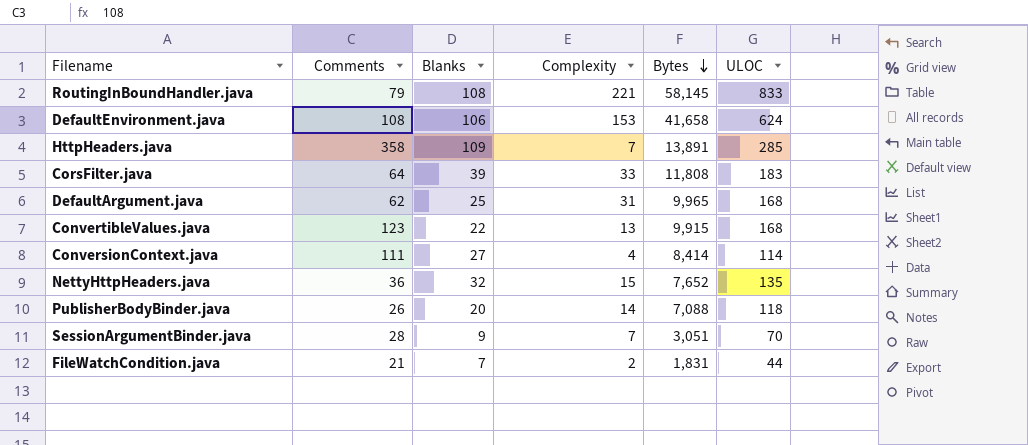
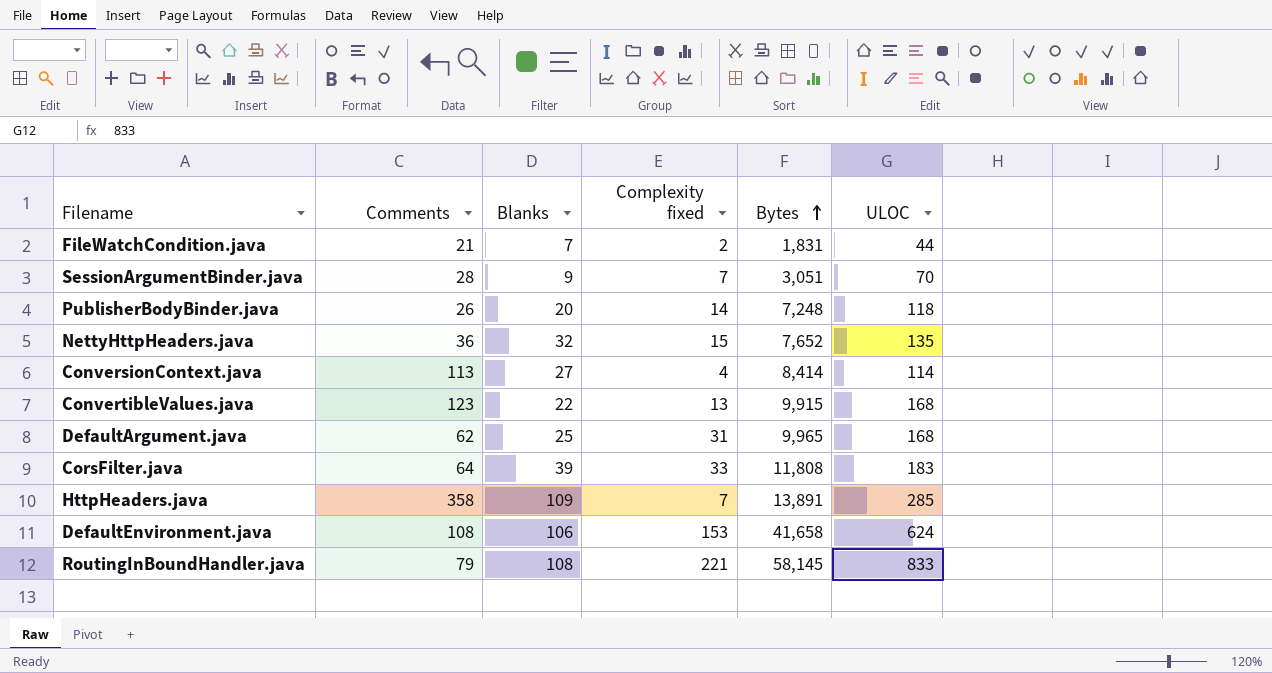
row order: Bytes descending -> Bytes ascending
column name: Complexity -> Complexity fixed
PublisherBodyBinder.java | Bytes: 7,088 -> 7,248
ConversionContext.java | Comments: 111 -> 113

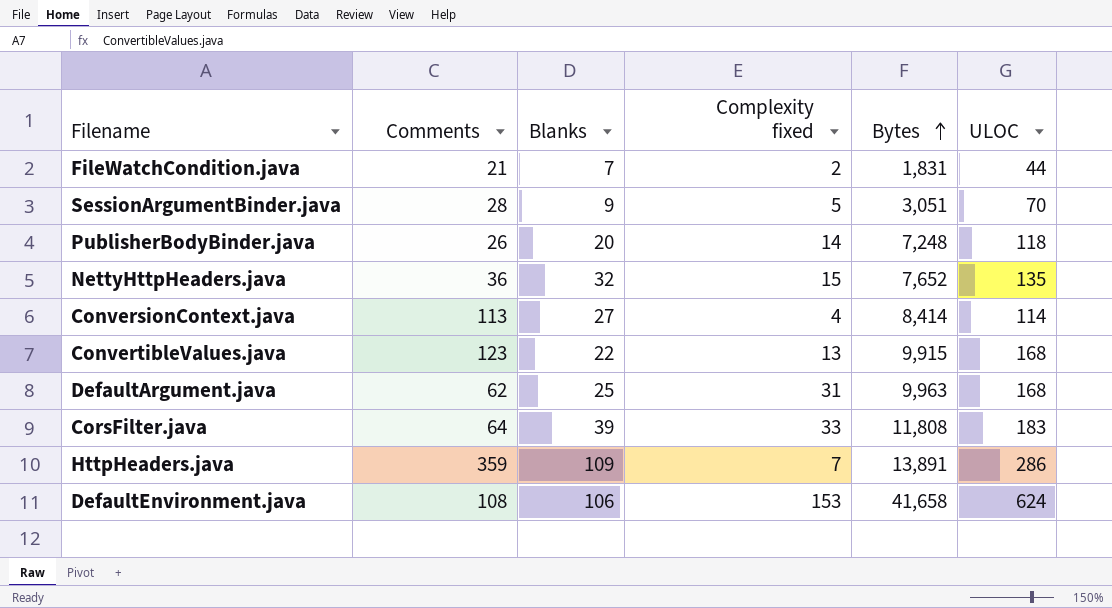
row RoutingInBoundHandler.java: 79 | 108 | 221 | 58,145 | 833 -> none
SessionArgumentBinder.java | Complexity fixed: 7 -> 5
DefaultArgument.java | Bytes: 9,965 -> 9,963
HttpHeaders.java | Comments: 358 -> 359
HttpHeaders.java | ULOC: 285 -> 286

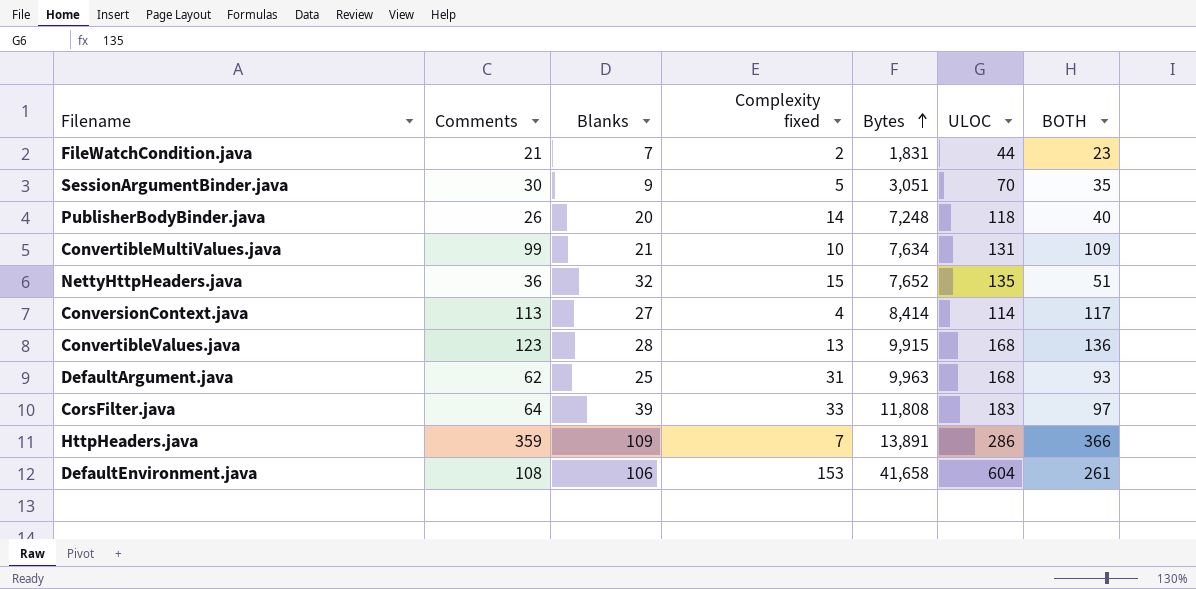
column BOTH | formula: none -> [Comments] + [Complexity fixed]
SessionArgumentBinder.java | Comments: 28 -> 30
row ConvertibleMultiValues.java: none -> 99 | 21 | 10 | 7,634 | 131 | 109
ConvertibleValues.java | Blanks: 22 -> 28
DefaultEnvironment.java | ULOC: 624 -> 604

